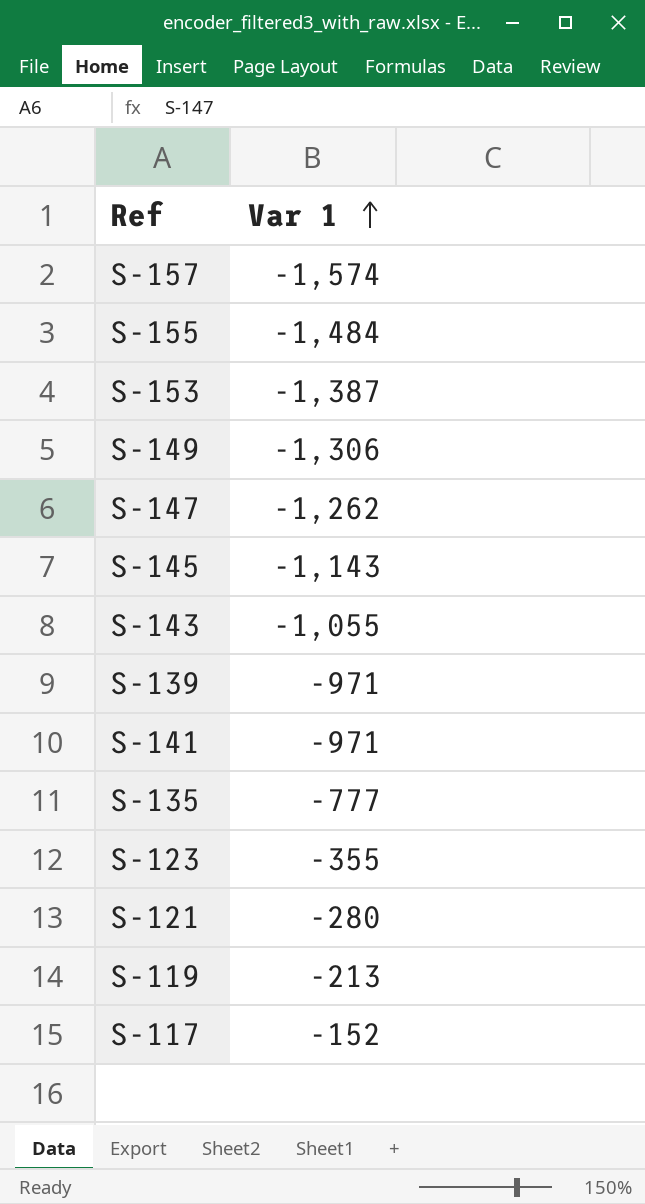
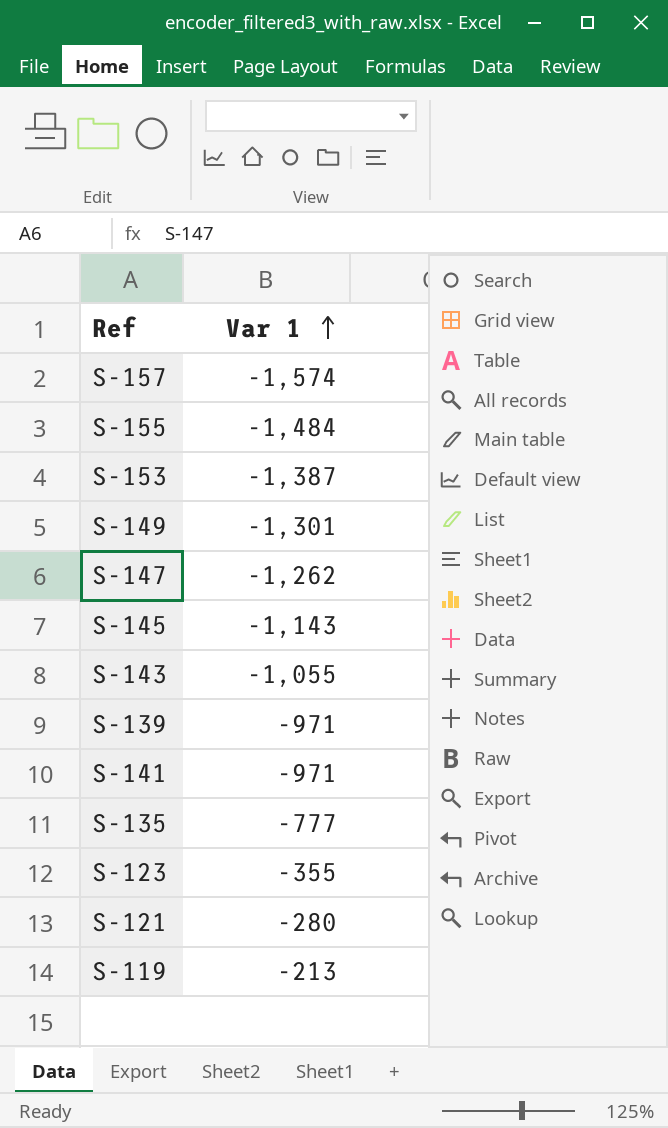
row S-117: -152 -> none
S-149 | Var 1: -1,306 -> -1,301

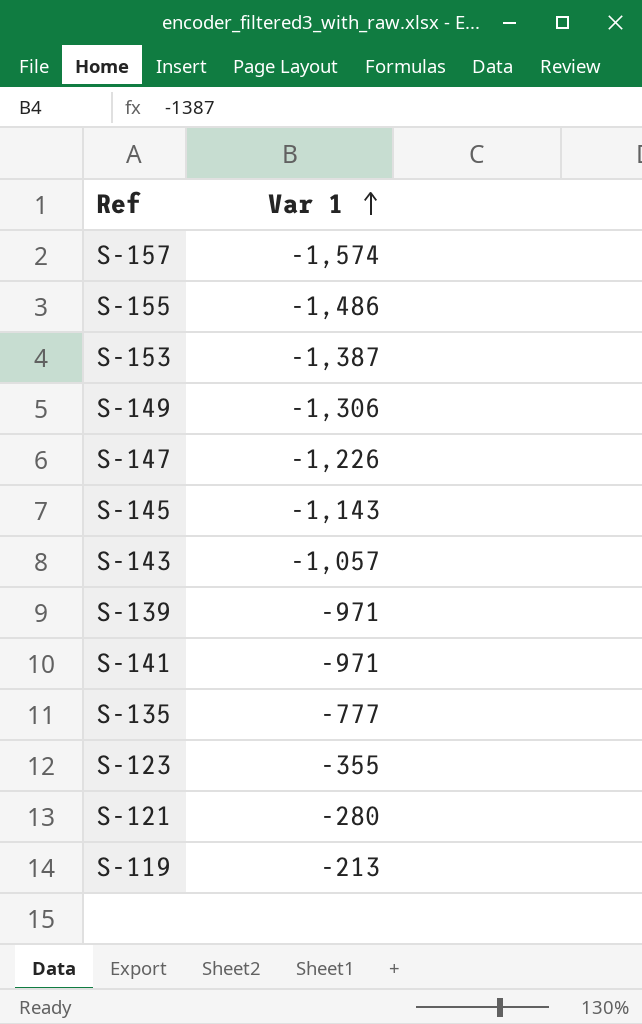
S-155 | Var 1: -1,484 -> -1,486
S-149 | Var 1: -1,301 -> -1,306
S-147 | Var 1: -1,262 -> -1,226
S-143 | Var 1: -1,055 -> -1,057

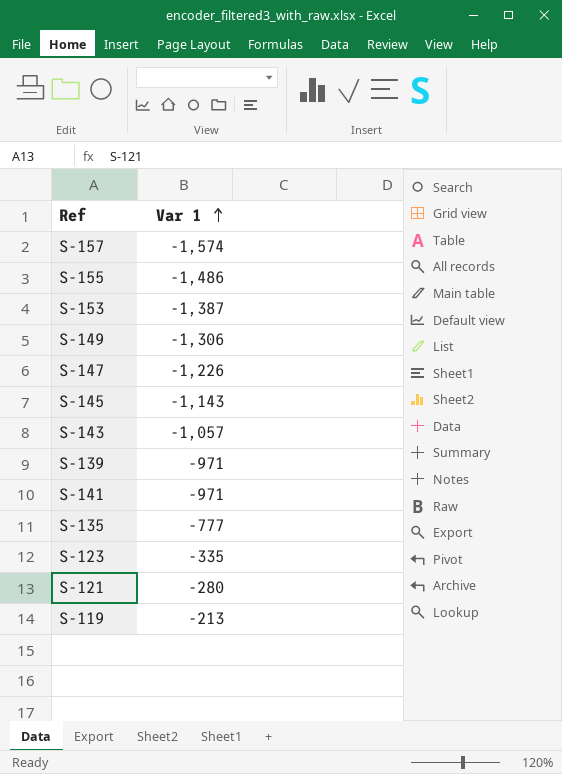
S-123 | Var 1: -355 -> -335

